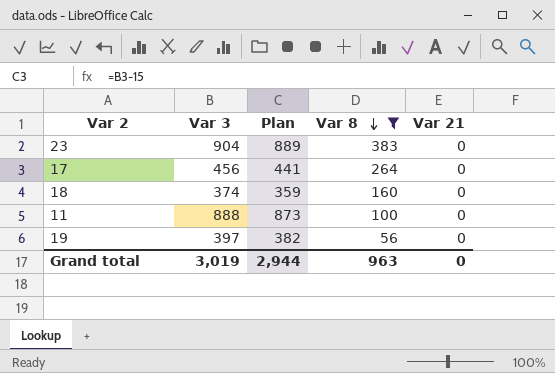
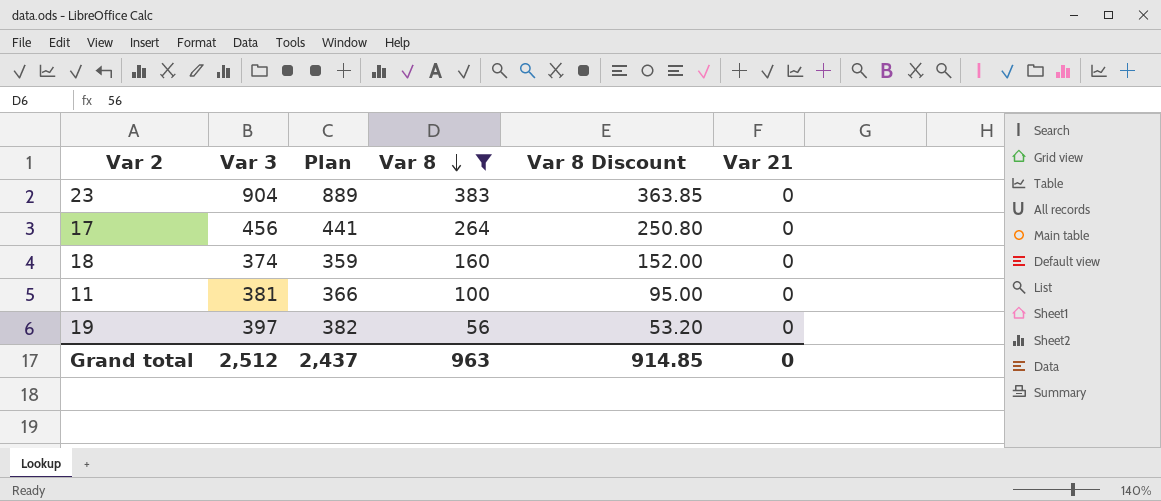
column Var 8 Discount | formula: none -> [Var 8] * 0.95
11 | Var 3: 888 -> 381
11 | Plan: 873 -> 366
Grand total | Var 3: 3,019 -> 2,512
Grand total | Plan: 2,944 -> 2,437

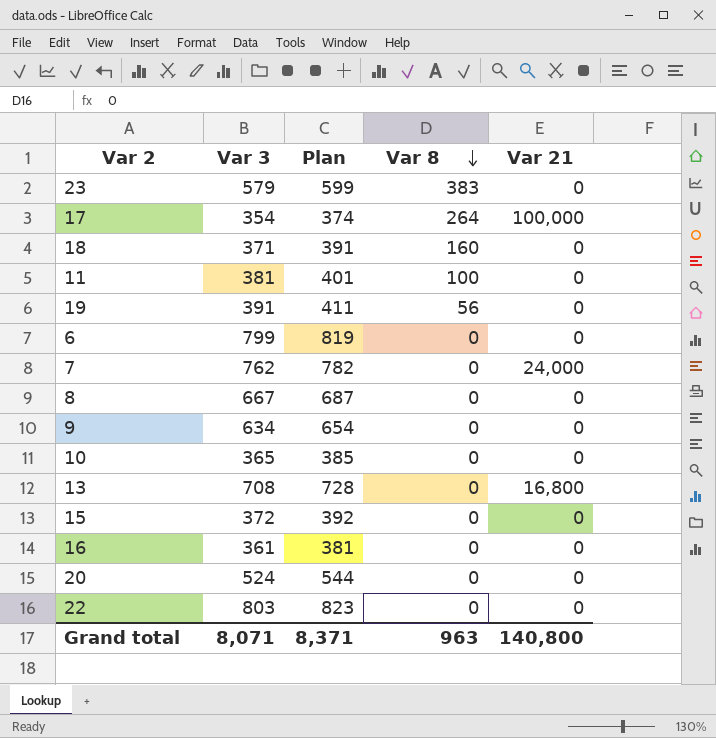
filter: Var 8 != 0 -> none
column Var 8 Discount | formula: [Var 8] * 0.95 -> none
column Plan | formula: [Var 3] - 15 -> [Var 3] + 20
23 | Var 3: 904 -> 579
17 | Var 3: 456 -> 354
17 | Var 21: 0 -> 100,000
18 | Var 3: 374 -> 371
19 | Var 3: 397 -> 391
Grand total | Var 3: 2,512 -> 8,071
Grand total | Plan: 2,437 -> 8,371
Grand total | Var 21: 0 -> 140,800

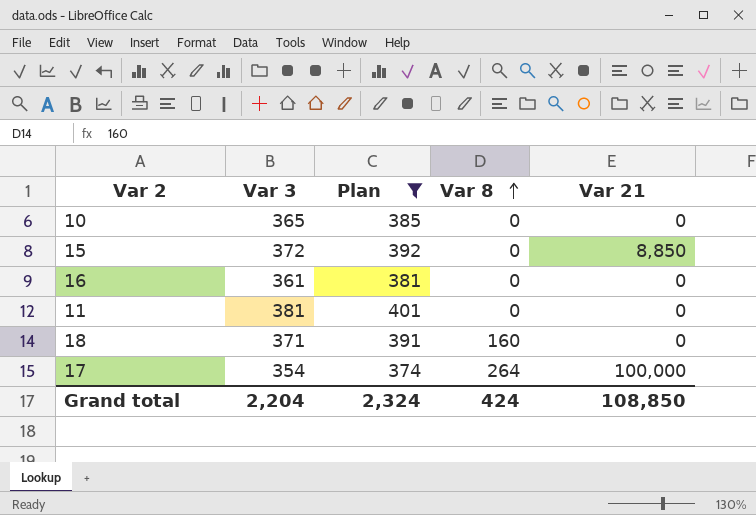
filter: none -> Plan <= 401
row order: Var 8 descending -> Var 8 ascending
15 | Var 21: 0 -> 8,850
11 | Var 8: 100 -> 0
Grand total | Var 3: 8,071 -> 2,204
Grand total | Plan: 8,371 -> 2,324
Grand total | Var 8: 963 -> 424
Grand total | Var 21: 140,800 -> 108,850

